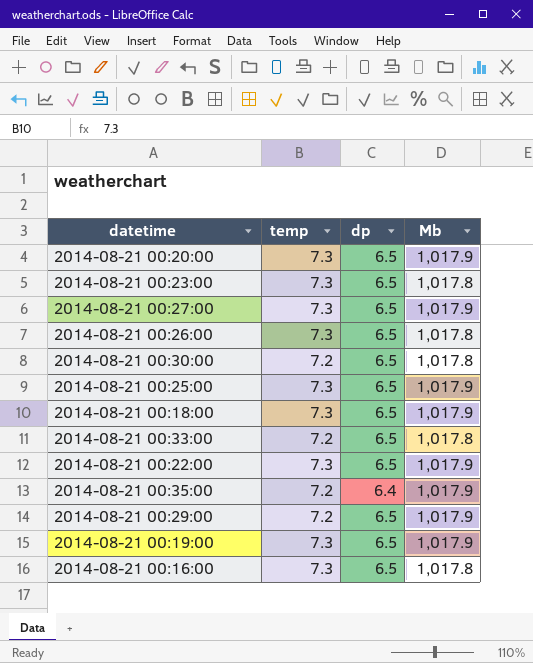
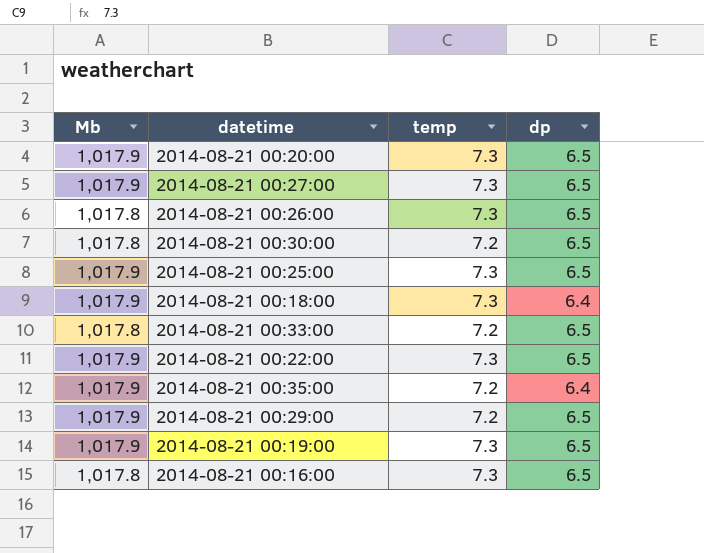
column Mb | position: 4 -> 1
row 2014-08-21 00:23:00: 7.3 | 6.5 | 1,017.8 -> none
2014-08-21 00:18:00 | dp: 6.5 -> 6.4

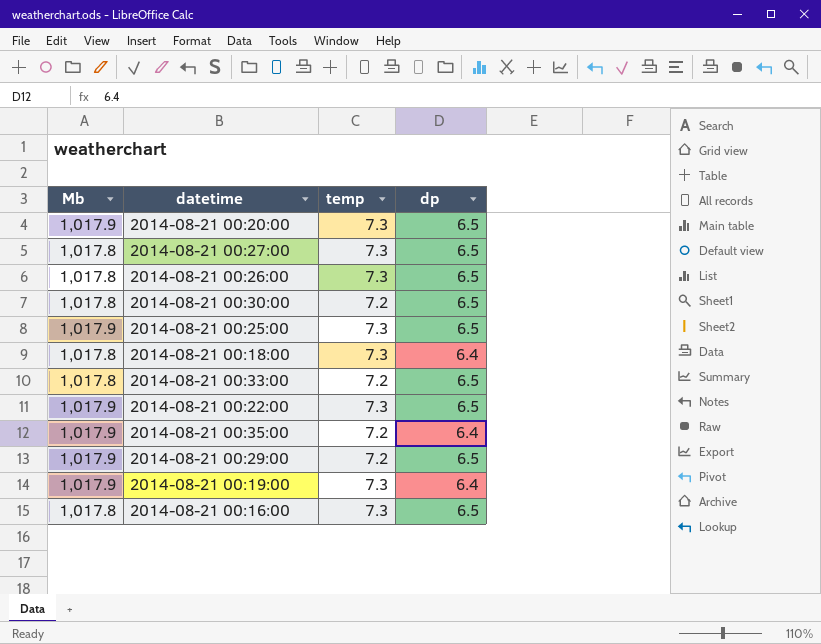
2014-08-21 00:27:00 | Mb: 1,017.9 -> 1,017.8
2014-08-21 00:18:00 | Mb: 1,017.9 -> 1,017.8
2014-08-21 00:19:00 | dp: 6.5 -> 6.4

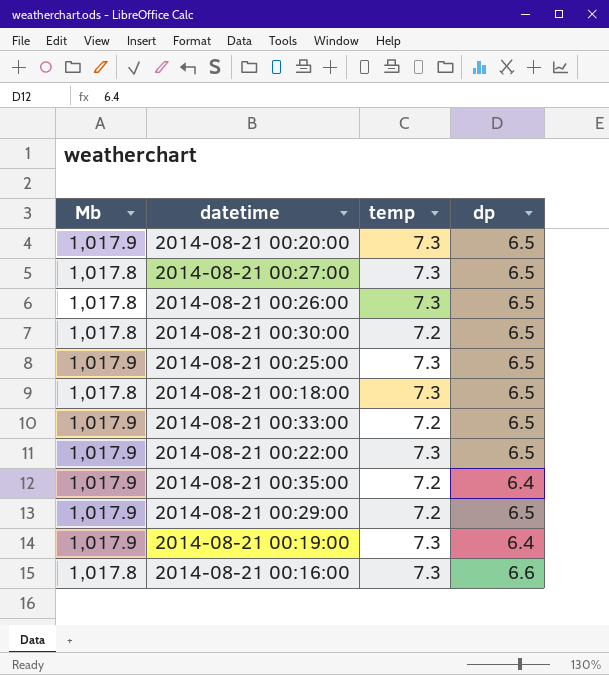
2014-08-21 00:18:00 | dp: 6.4 -> 6.5
2014-08-21 00:33:00 | Mb: 1,017.8 -> 1,017.9
2014-08-21 00:16:00 | dp: 6.5 -> 6.6

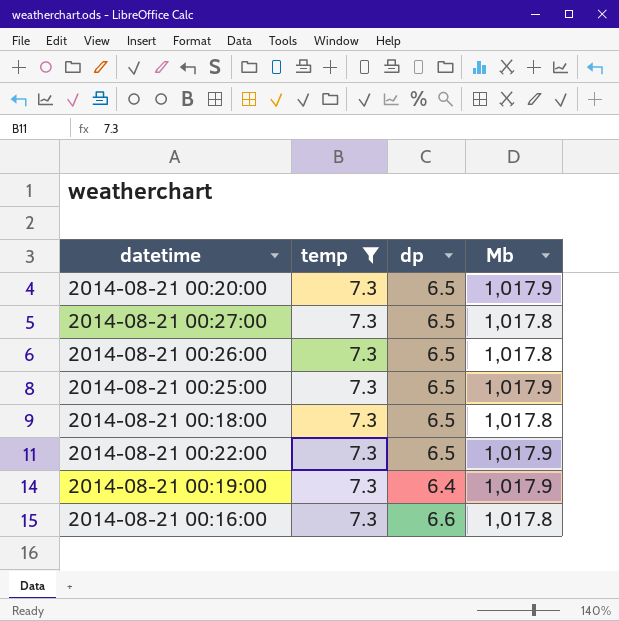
filter: none -> temp = 7.3
column Mb | position: 1 -> 4

